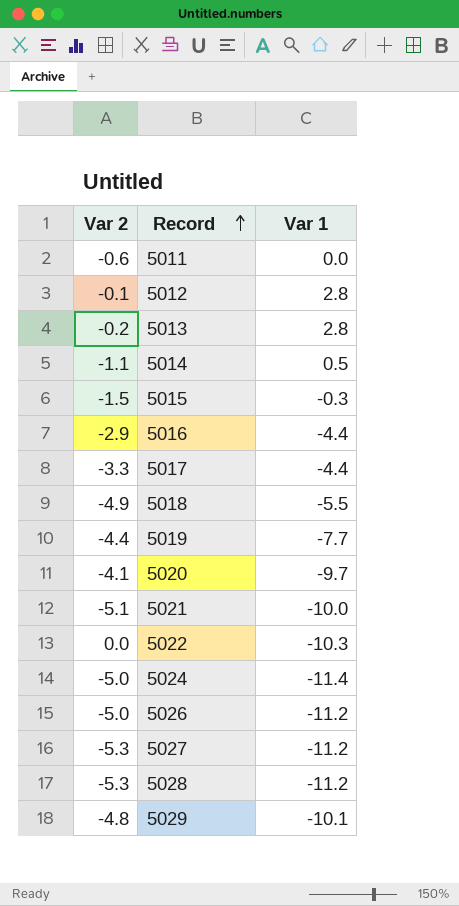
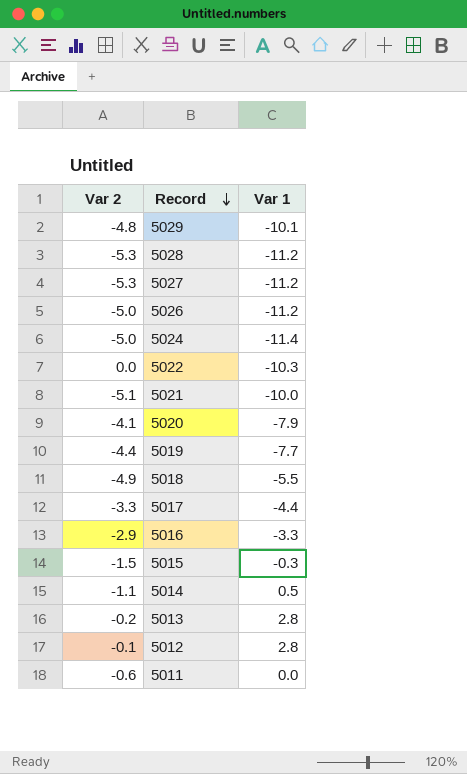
row order: Record ascending -> Record descending
5020 | Var 1: -9.7 -> -7.9
5016 | Var 1: -4.4 -> -3.3

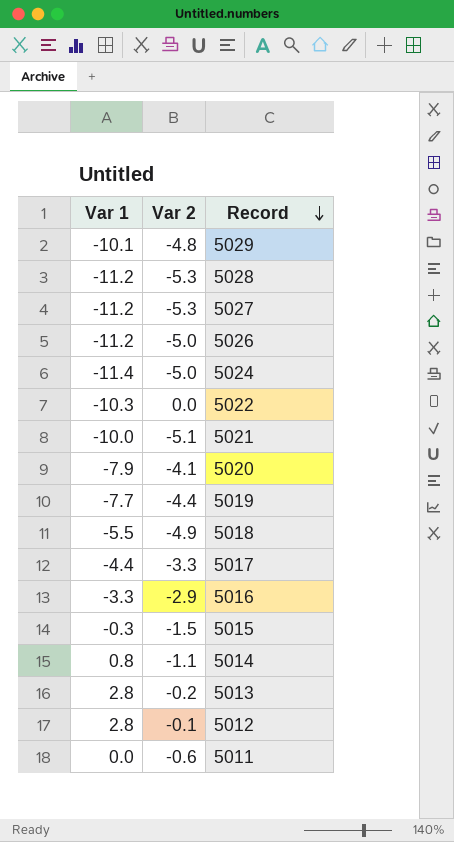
column Var 1 | position: 3 -> 1
5014 | Var 1: 0.5 -> 0.8

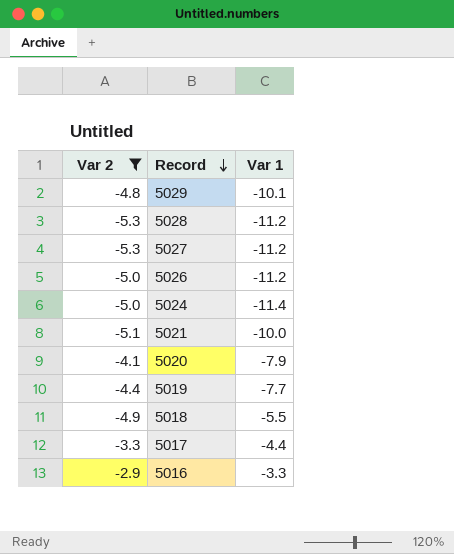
filter: none -> Var 2 <= -2.9
column Var 1 | position: 1 -> 3

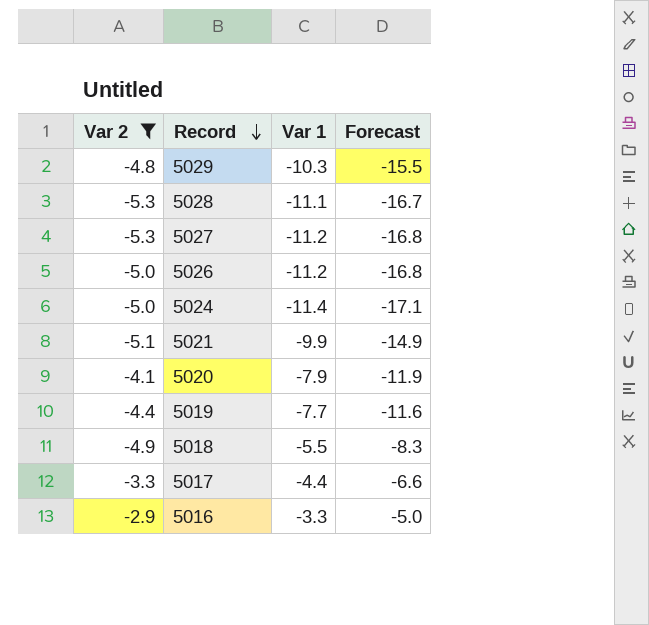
column Forecast | formula: none -> [Var 1] * 1.5
5029 | Var 1: -10.1 -> -10.3
5028 | Var 1: -11.2 -> -11.1
5021 | Var 1: -10.0 -> -9.9

